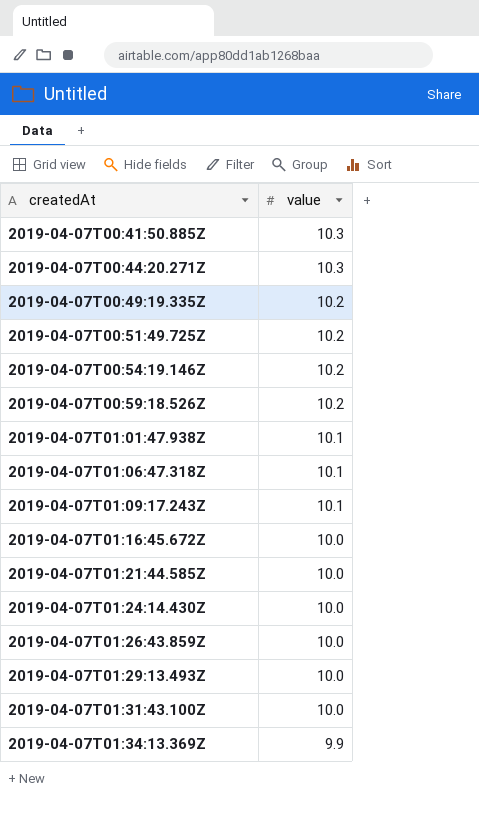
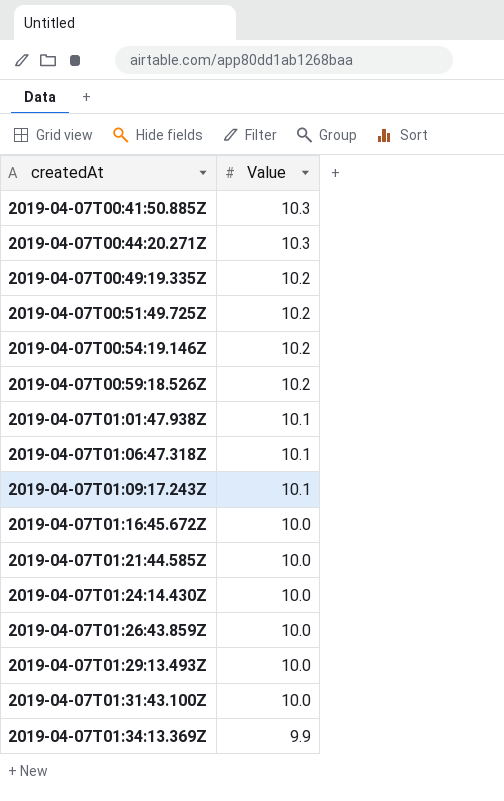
column name: value -> Value

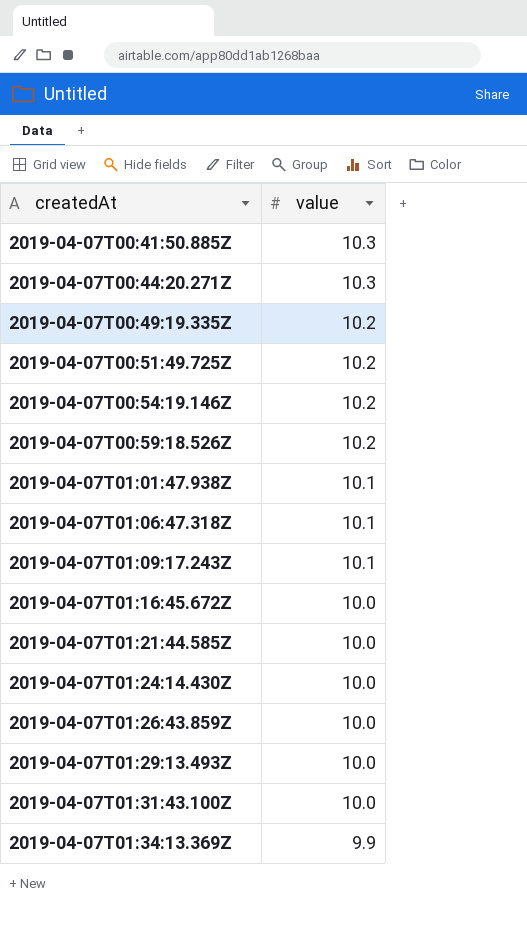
column name: Value -> value

